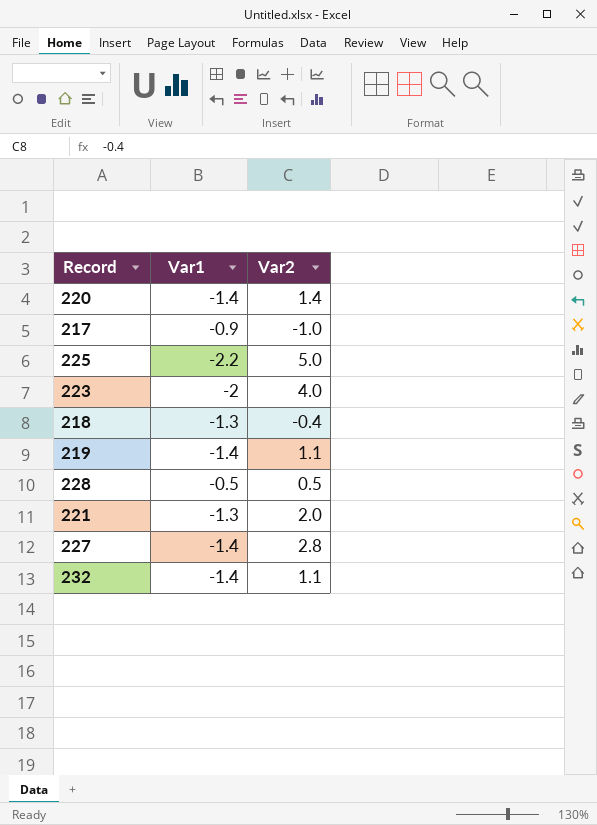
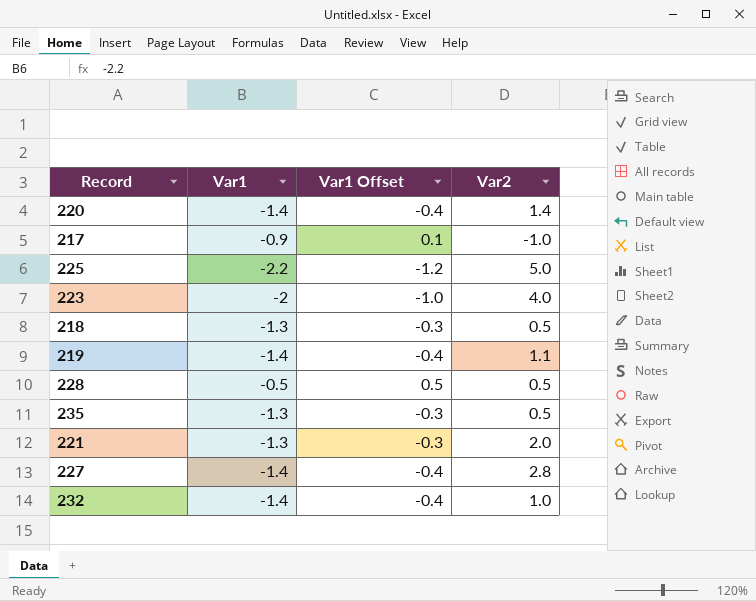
column Var1 Offset | formula: none -> [Var1] + 1
218 | Var2: -0.4 -> 0.5
row 235: none -> -1.3 | -0.3 | 0.5
232 | Var2: 1.1 -> 1.0

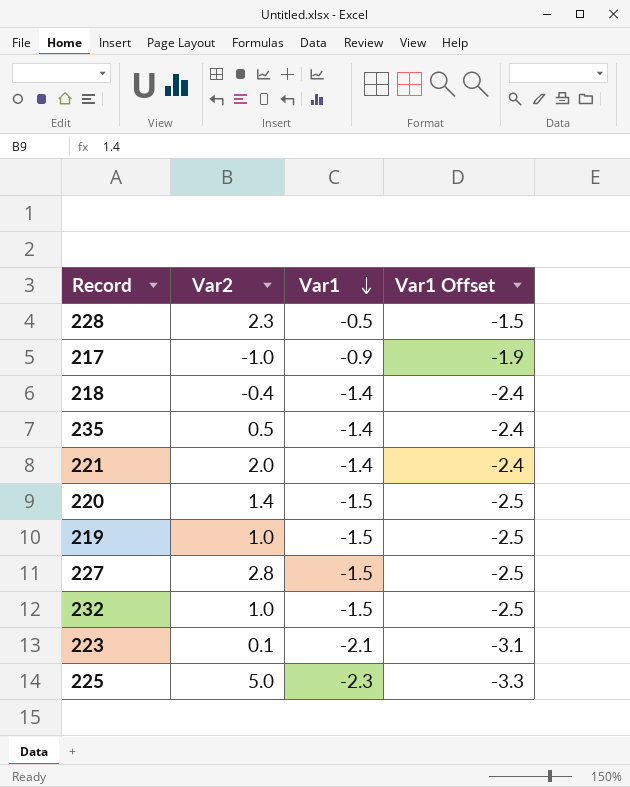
row order: none -> Var1 descending
column Var2 | position: 4 -> 2
column Var1 Offset | formula: [Var1] + 1 -> [Var1] - 1
228 | Var2: 0.5 -> 2.3
218 | Var2: 0.5 -> -0.4
218 | Var1: -1.3 -> -1.4
235 | Var1: -1.3 -> -1.4
221 | Var1: -1.3 -> -1.4
220 | Var1: -1.4 -> -1.5
219 | Var2: 1.1 -> 1.0
219 | Var1: -1.4 -> -1.5
227 | Var1: -1.4 -> -1.5
232 | Var1: -1.4 -> -1.5
223 | Var2: 4.0 -> 0.1
223 | Var1: -2 -> -2.1
225 | Var1: -2.2 -> -2.3

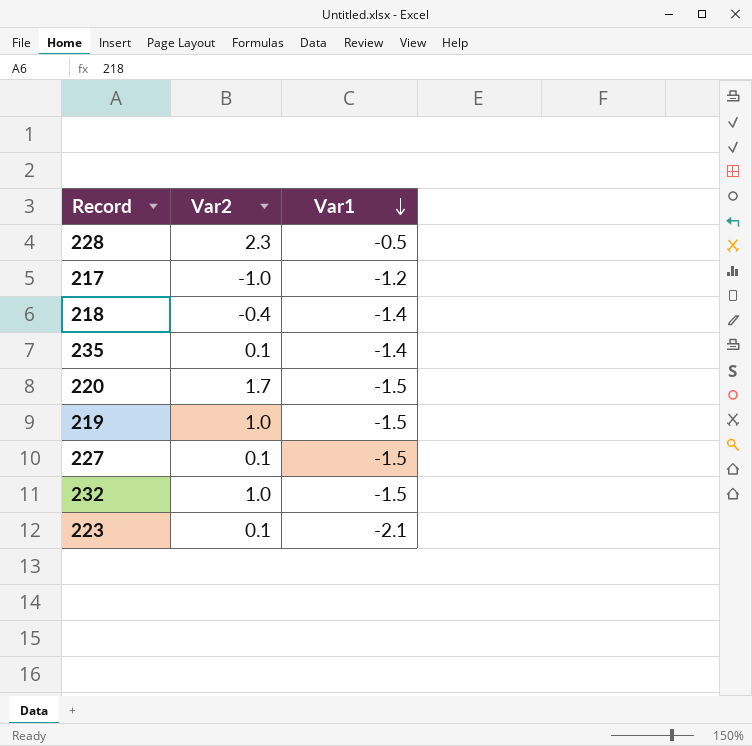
column Var1 Offset | formula: [Var1] - 1 -> none
row 221: 2.0 | -1.4 | -2.4 -> none
row 225: 5.0 | -2.3 | -3.3 -> none
217 | Var1: -0.9 -> -1.2
235 | Var2: 0.5 -> 0.1
220 | Var2: 1.4 -> 1.7
227 | Var2: 2.8 -> 0.1

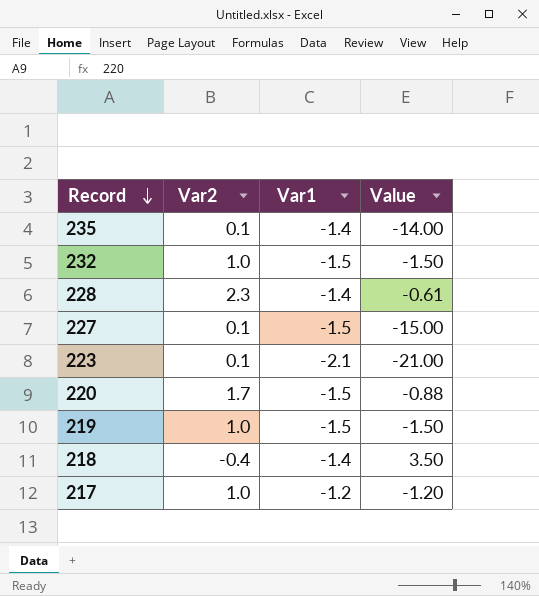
row order: Var1 descending -> Record descending
column Value | formula: none -> [Var1] / [Var2]
228 | Var1: -0.5 -> -1.4
217 | Var2: -1.0 -> 1.0

